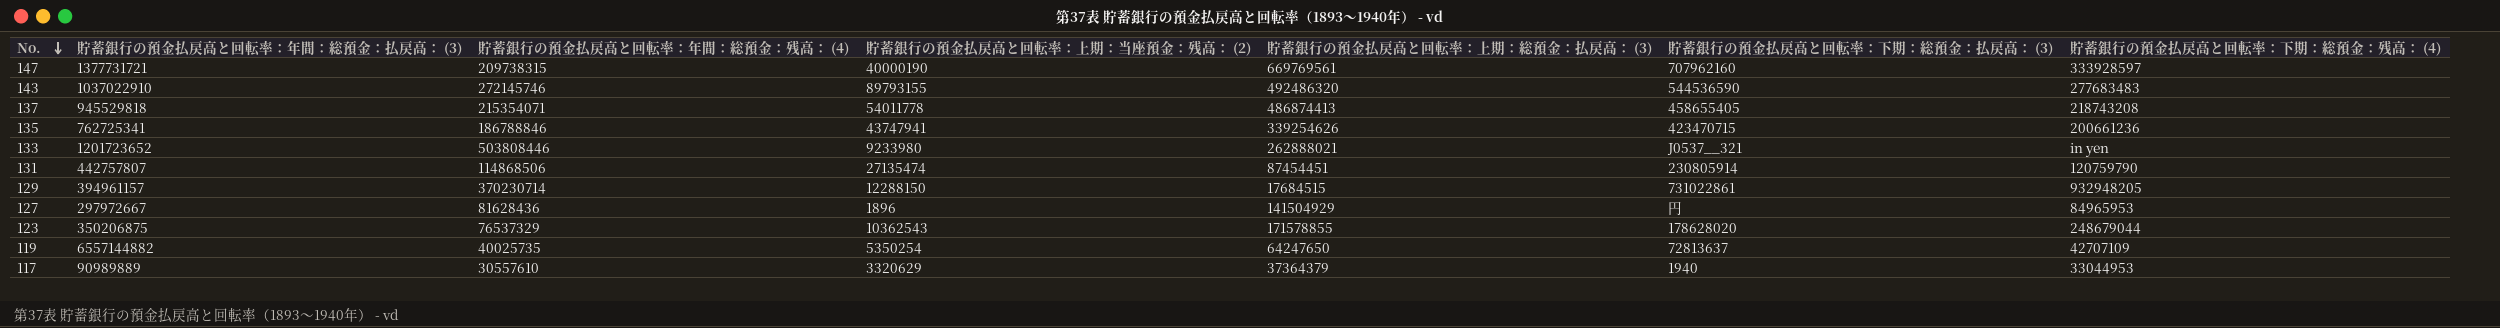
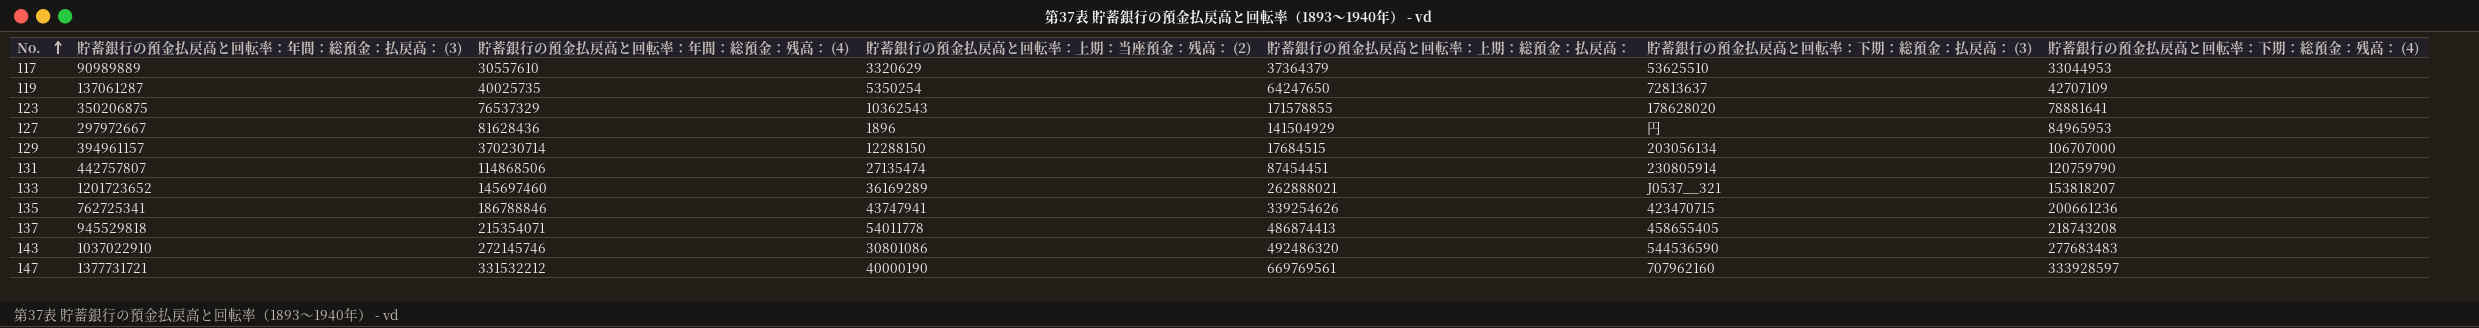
row order: No. descending -> No. ascending
column name: 貯蓄銀行の預金払戻高と回転率：上期：総預金：払戻高： (3) -> 貯蓄銀行の預金払戻高と回転率：上期：総預金：払戻高：
117 | 貯蓄銀行の預金払戻高と回転率：下期：総預金：払戻高： (3): 1940 -> 53625510
119 | 貯蓄銀行の預金払戻高と回転率：年間：総預金：払戻高： (3): 6557144882 -> 137061287
123 | 貯蓄銀行の預金払戻高と回転率：下期：総預金：残高： (4): 248679044 -> 78881641
129 | 貯蓄銀行の預金払戻高と回転率：下期：総預金：払戻高： (3): 731022861 -> 203056134
129 | 貯蓄銀行の預金払戻高と回転率：下期：総預金：残高： (4): 932948205 -> 106707000
133 | 貯蓄銀行の預金払戻高と回転率：年間：総預金：残高： (4): 503808446 -> 145697460
133 | 貯蓄銀行の預金払戻高と回転率：上期：当座預金：残高： (2): 9233980 -> 36169289
133 | 貯蓄銀行の預金払戻高と回転率：下期：総預金：残高： (4): in yen -> 153818207
143 | 貯蓄銀行の預金払戻高と回転率：上期：当座預金：残高： (2): 89793155 -> 30801086
147 | 貯蓄銀行の預金払戻高と回転率：年間：総預金：残高： (4): 209738315 -> 331532212

